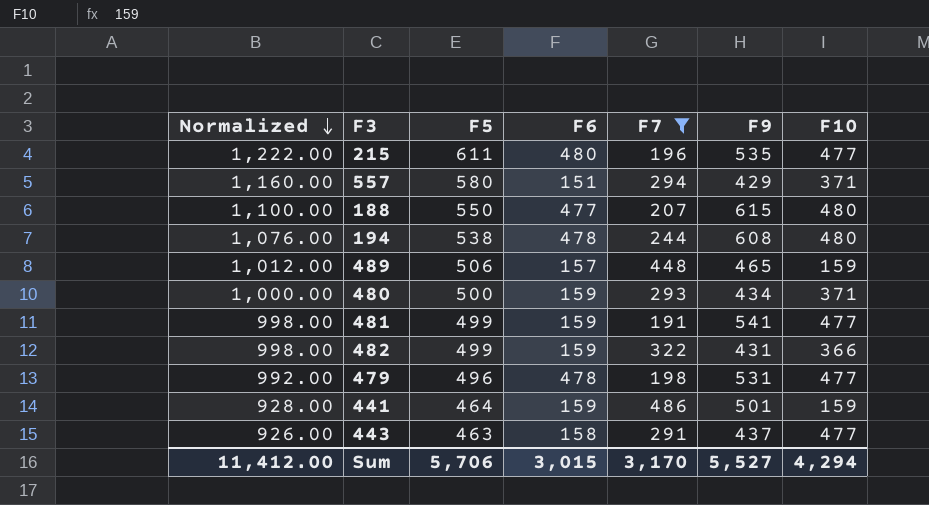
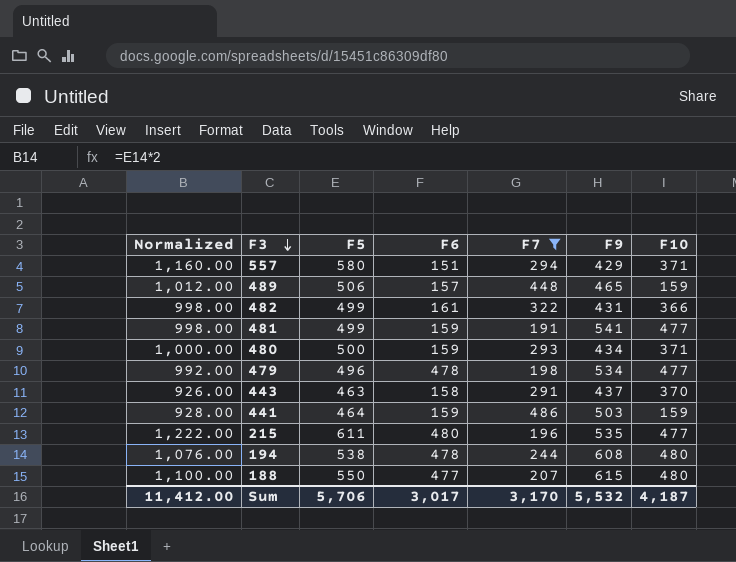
row order: Normalized descending -> F3 descending
482 | F6: 159 -> 161
479 | F9: 531 -> 534
443 | F10: 477 -> 370
441 | F9: 501 -> 503
Sum | F6: 3,015 -> 3,017
Sum | F9: 5,527 -> 5,532
Sum | F10: 4,294 -> 4,187

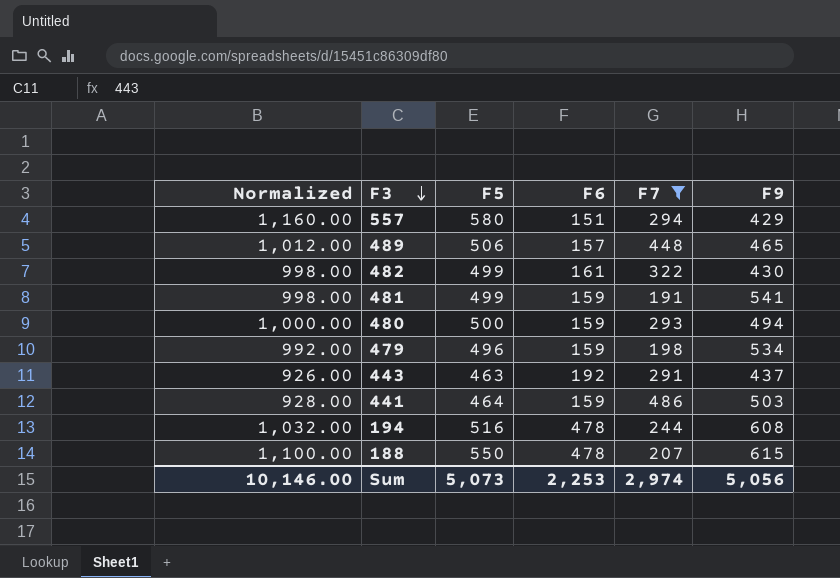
column F10 | position: 7 -> none
row 215: 1,222.00 | 611 | 480 | 196 | 535 | 477 -> none
482 | F9: 431 -> 430
480 | F9: 434 -> 494
479 | F6: 478 -> 159
443 | F6: 158 -> 192
194 | Normalized: 1,076.00 -> 1,032.00
194 | F5: 538 -> 516
188 | F6: 477 -> 478
Sum | Normalized: 11,412.00 -> 10,146.00
Sum | F5: 5,706 -> 5,073
Sum | F6: 3,017 -> 2,253
Sum | F7: 3,170 -> 2,974
Sum | F9: 5,532 -> 5,056

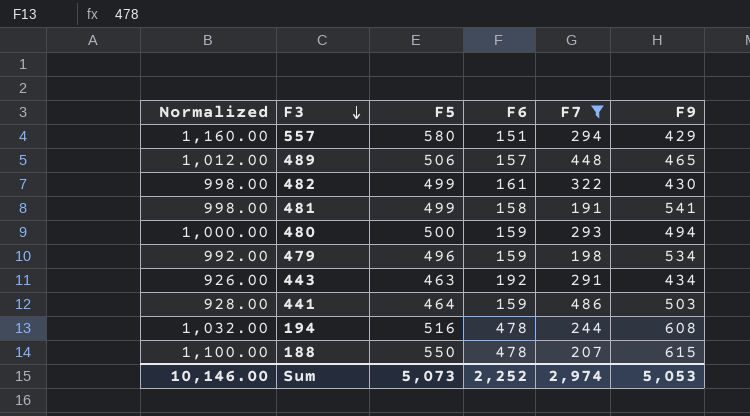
481 | F6: 159 -> 158
443 | F9: 437 -> 434
Sum | F6: 2,253 -> 2,252
Sum | F9: 5,056 -> 5,053

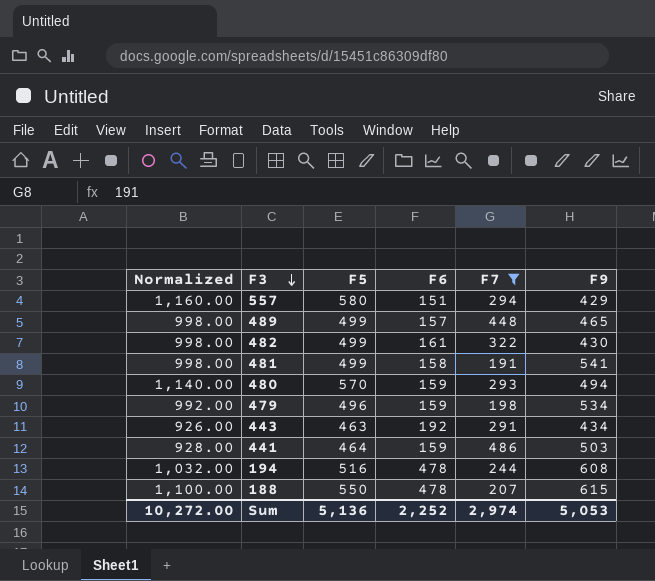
489 | Normalized: 1,012.00 -> 998.00
489 | F5: 506 -> 499
480 | Normalized: 1,000.00 -> 1,140.00
480 | F5: 500 -> 570
Sum | Normalized: 10,146.00 -> 10,272.00
Sum | F5: 5,073 -> 5,136

